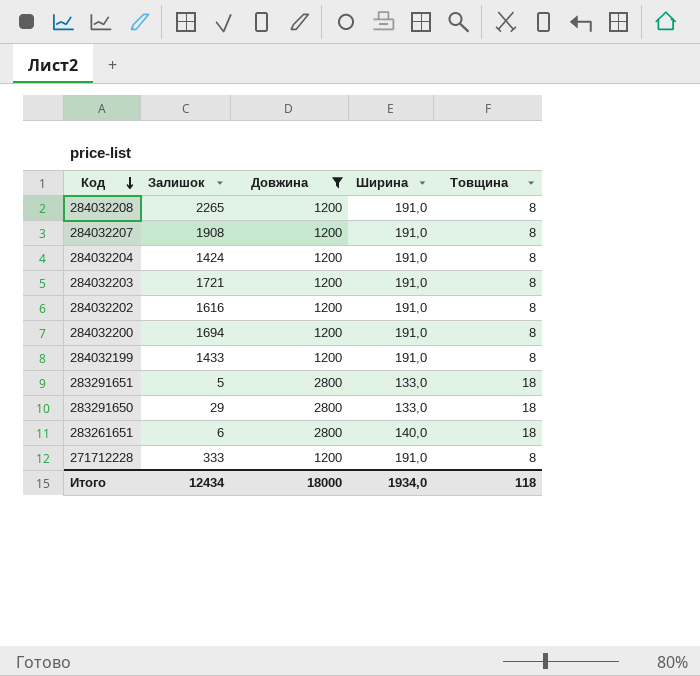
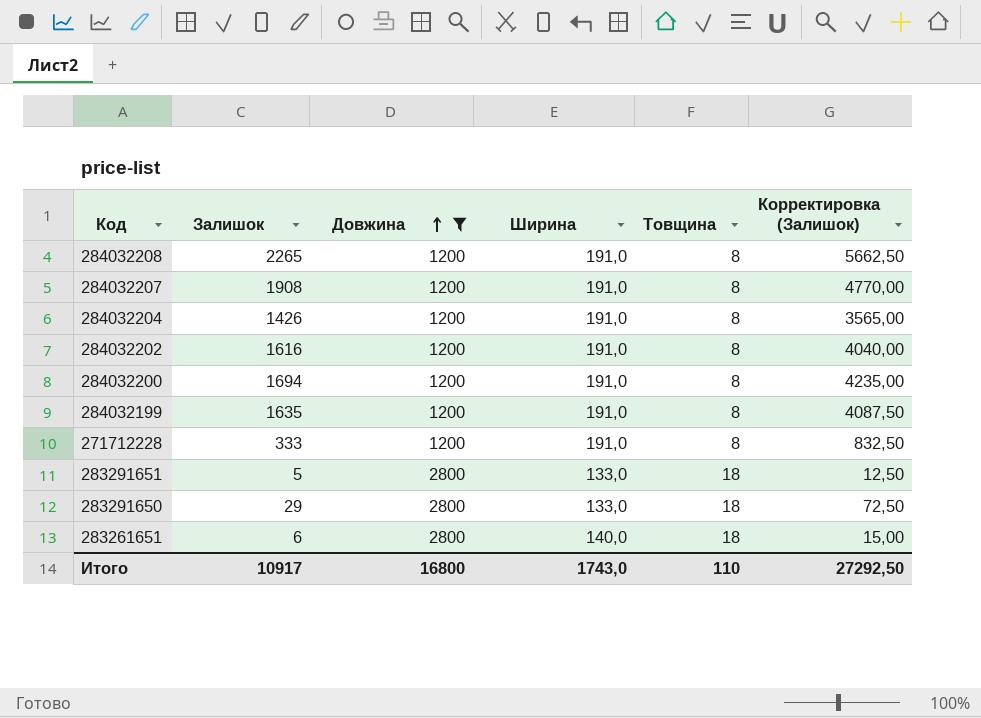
row order: Код descending -> Довжина ascending
column Корректировка (Залишок) | formula: none -> [Залишок] * 2,5
row 284032203: 1721 | 1200 | 191,0 | 8 -> none
284032204 | Залишок: 1424 -> 1426
284032199 | Залишок: 1433 -> 1635
Итого | Залишок: 12434 -> 10917
Итого | Довжина: 18000 -> 16800
Итого | Ширина: 1934,0 -> 1743,0
Итого | Товщина: 118 -> 110

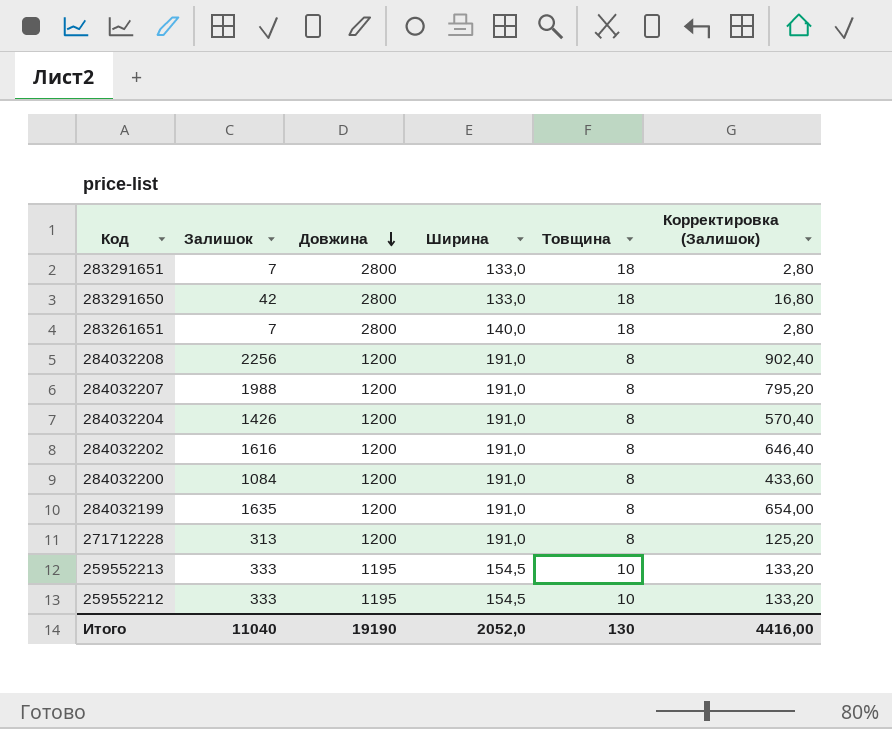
filter: Довжина != 1195 -> none
row order: Довжина ascending -> Довжина descending
column Корректировка (Залишок) | formula: [Залишок] * 2,5 -> [Залишок] * 0,4
283291651 | Залишок: 5 -> 7
283291650 | Залишок: 29 -> 42
283261651 | Залишок: 6 -> 7
284032208 | Залишок: 2265 -> 2256
284032207 | Залишок: 1908 -> 1988
284032200 | Залишок: 1694 -> 1084
271712228 | Залишок: 333 -> 313
Итого | Залишок: 10917 -> 11040
Итого | Довжина: 16800 -> 19190
Итого | Ширина: 1743,0 -> 2052,0
Итого | Товщина: 110 -> 130
Итого | Корректировка (Залишок): 27292,50 -> 4416,00

